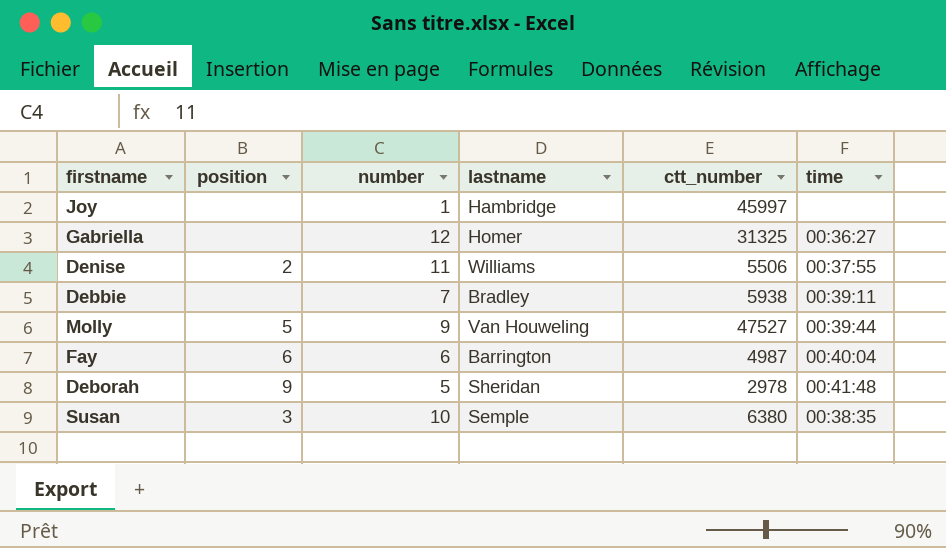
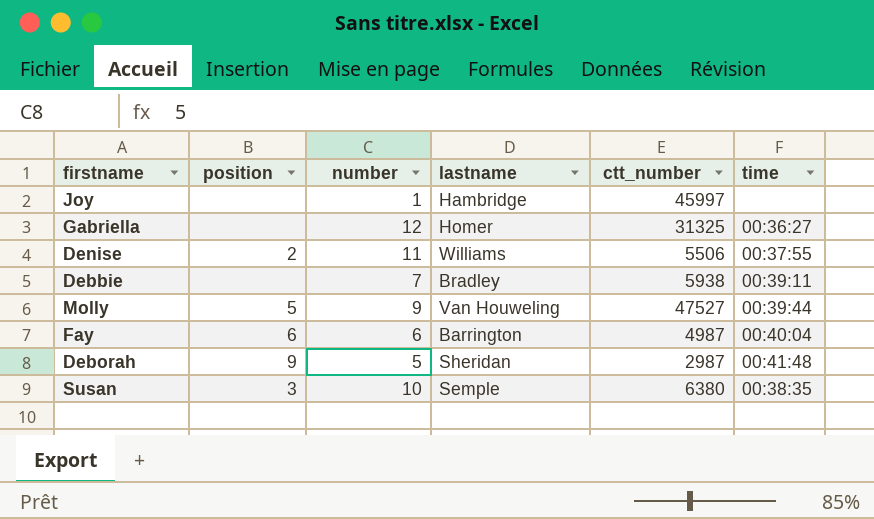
Deborah | ctt_number: 2978 -> 2987

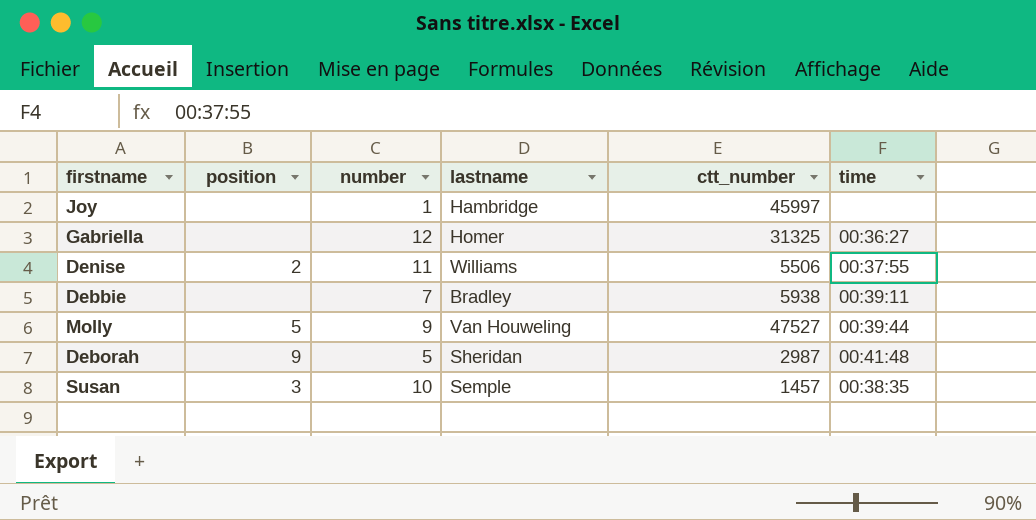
row Fay: 6 | 6 | Barrington | 4987 | 00:40:04 -> none
Susan | ctt_number: 6380 -> 1457

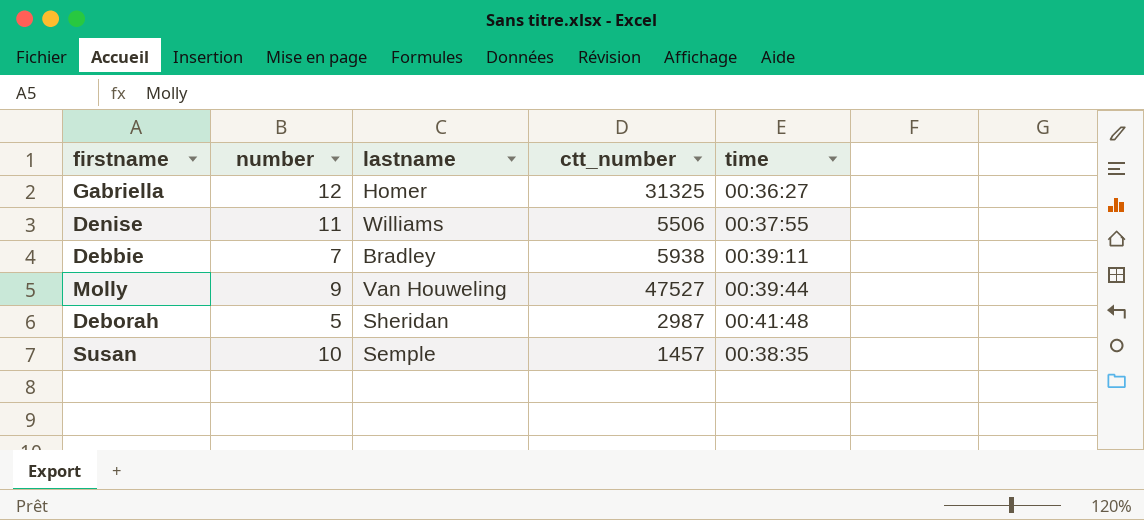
column position | position: 2 -> none
row Joy: none | 1 | Hambridge | 45997 | none -> none

